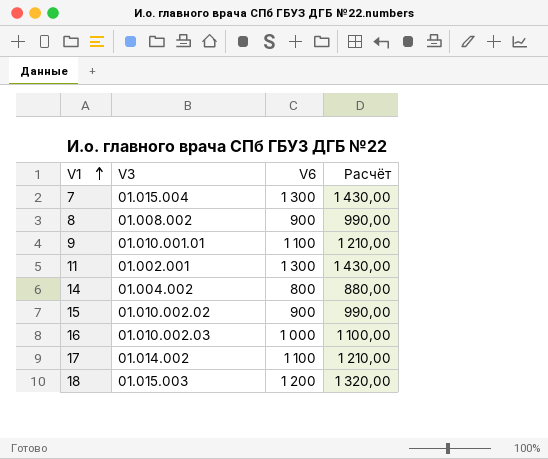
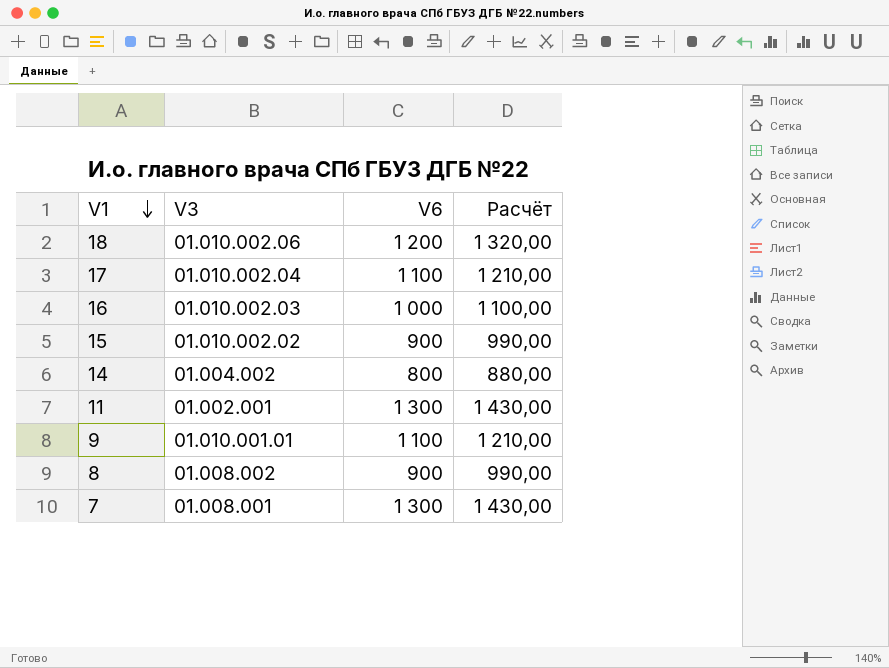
row order: V1 ascending -> V1 descending
18 | V3: 01.015.003 -> 01.010.002.06
17 | V3: 01.014.002 -> 01.010.002.04
7 | V3: 01.015.004 -> 01.008.001

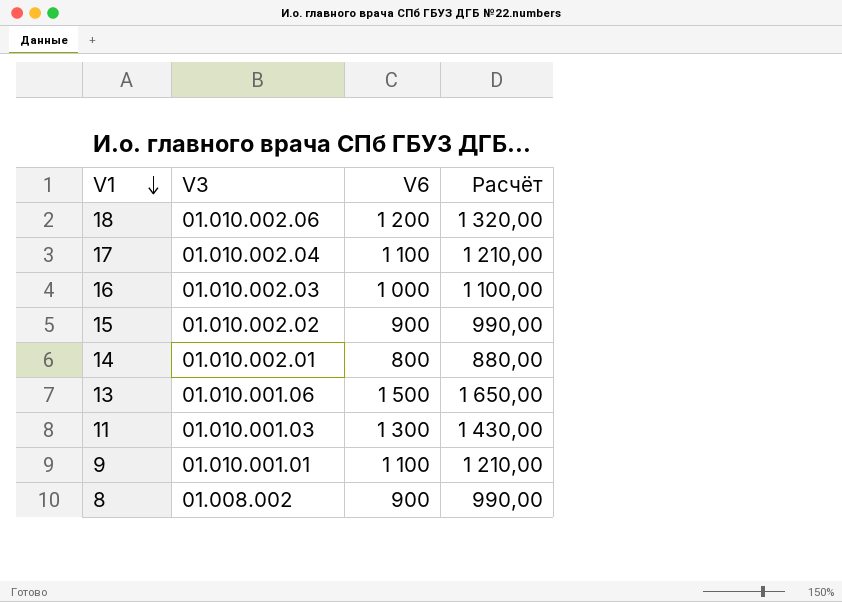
row 7: 01.008.001 | 1 300 | 1 430,00 -> none
14 | V3: 01.004.002 -> 01.010.002.01
row 13: none -> 01.010.001.06 | 1 500 | 1 650,00
11 | V3: 01.002.001 -> 01.010.001.03

